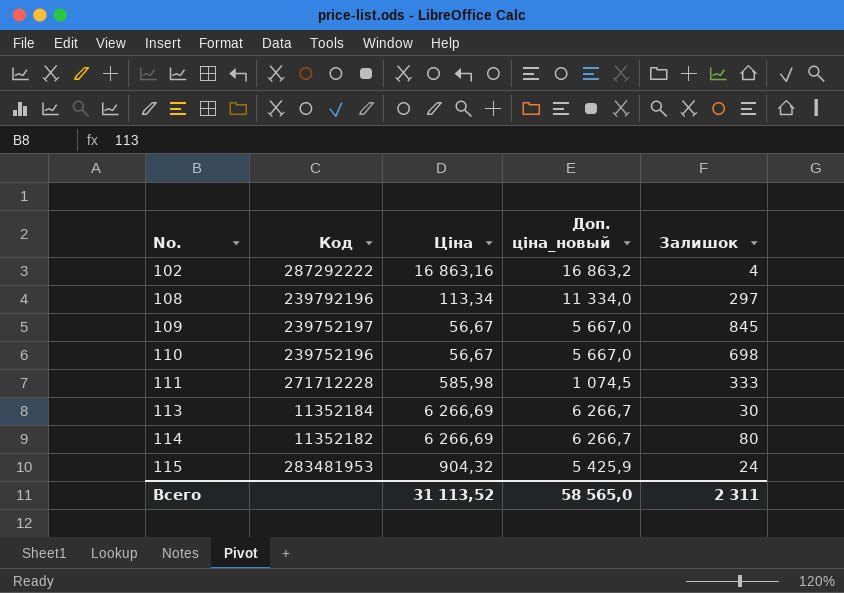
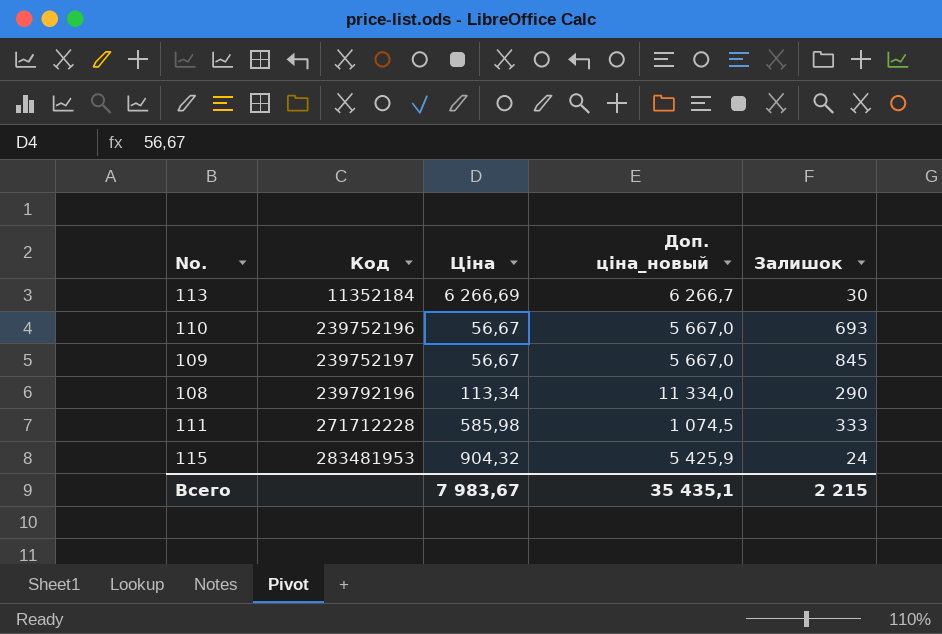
row order: No. ascending -> Код ascending
row 102: 287292222 | 16 863,16 | 16 863,2 | 4 -> none
row 114: 11352182 | 6 266,69 | 6 266,7 | 80 -> none
110 | Залишок: 698 -> 693
108 | Залишок: 297 -> 290
Всего | Ціна: 31 113,52 -> 7 983,67
Всего | Доп. ціна_новый: 58 565,0 -> 35 435,1
Всего | Залишок: 2 311 -> 2 215

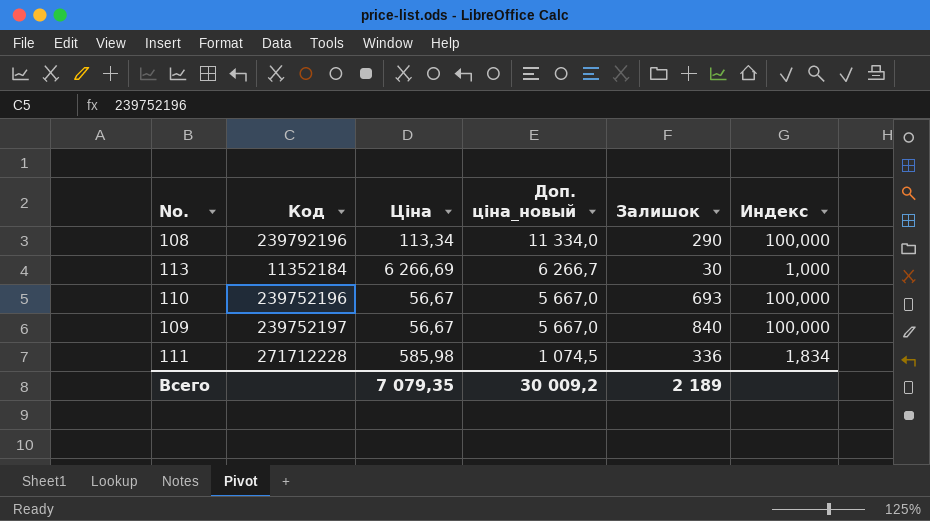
row order: Код ascending -> Доп. ціна_новый descending
column Индекс | formula: none -> [Доп. ціна_новый] / [Ціна]
row 115: 283481953 | 904,32 | 5 425,9 | 24 -> none
109 | Залишок: 845 -> 840
111 | Залишок: 333 -> 336
Всего | Ціна: 7 983,67 -> 7 079,35
Всего | Доп. ціна_новый: 35 435,1 -> 30 009,2
Всего | Залишок: 2 215 -> 2 189

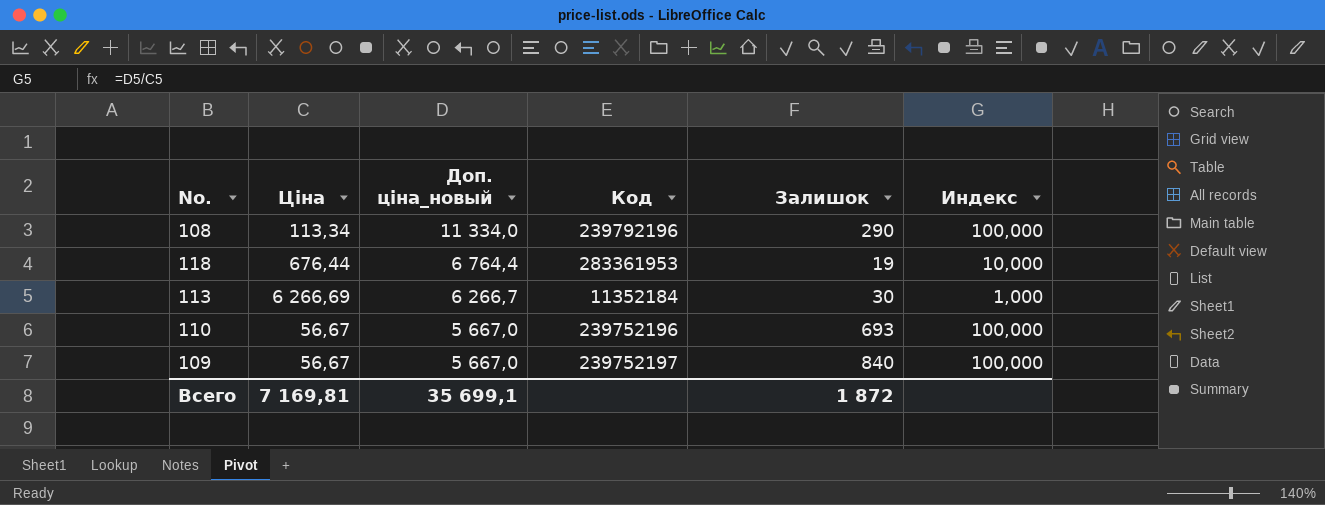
column Код | position: 2 -> 4
row 111: 271712228 | 585,98 | 1 074,5 | 336 | 1,834 -> none
row 118: none -> 676,44 | 6 764,4 | 283361953 | 19 | 10,000
Всего | Ціна: 7 079,35 -> 7 169,81
Всего | Доп. ціна_новый: 30 009,2 -> 35 699,1
Всего | Залишок: 2 189 -> 1 872

